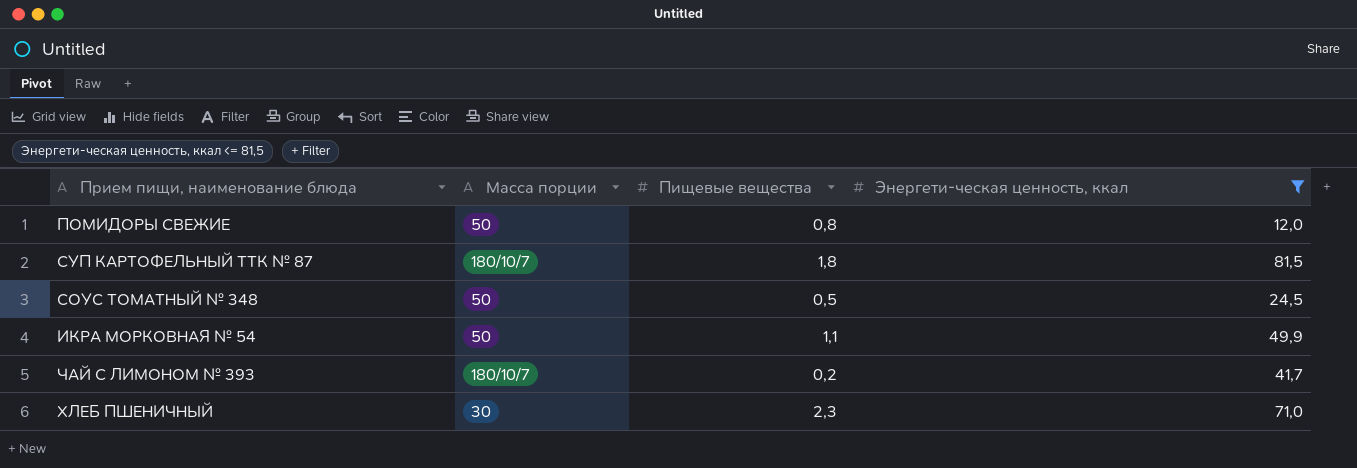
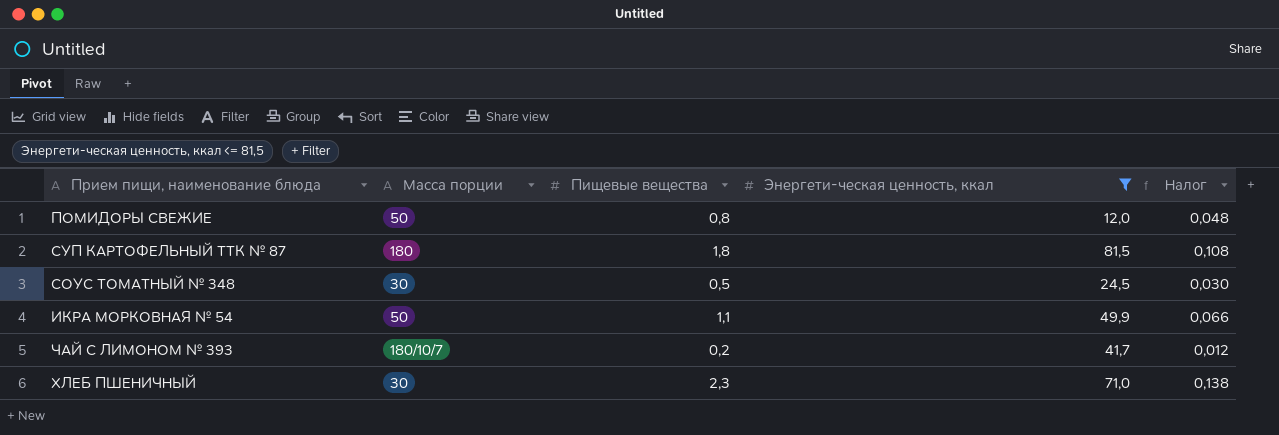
column Налог | formula: none -> [Пищевые вещества] * 0,06
СУП КАРТОФЕЛЬНЫЙ ТТК № 87 | Масса порции: 180/10/7 -> 180
СОУС ТОМАТНЫЙ № 348 | Масса порции: 50 -> 30

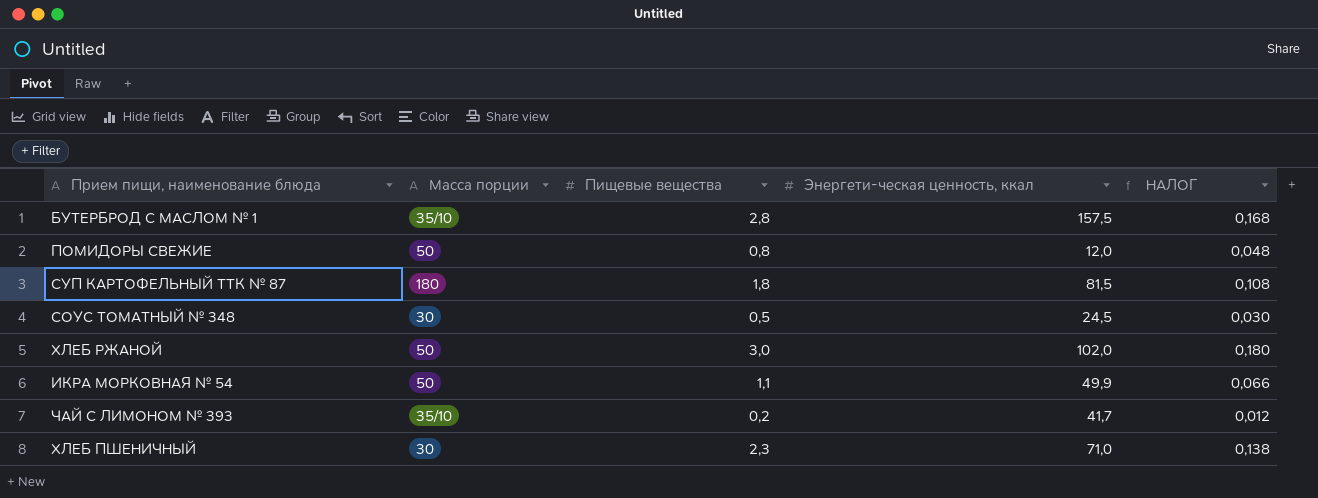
filter: Энергети-ческая ценность, ккал <= 81,5 -> none
column name: Налог -> НАЛОГ
ЧАЙ С ЛИМОНОМ № 393 | Масса порции: 180/10/7 -> 35/10

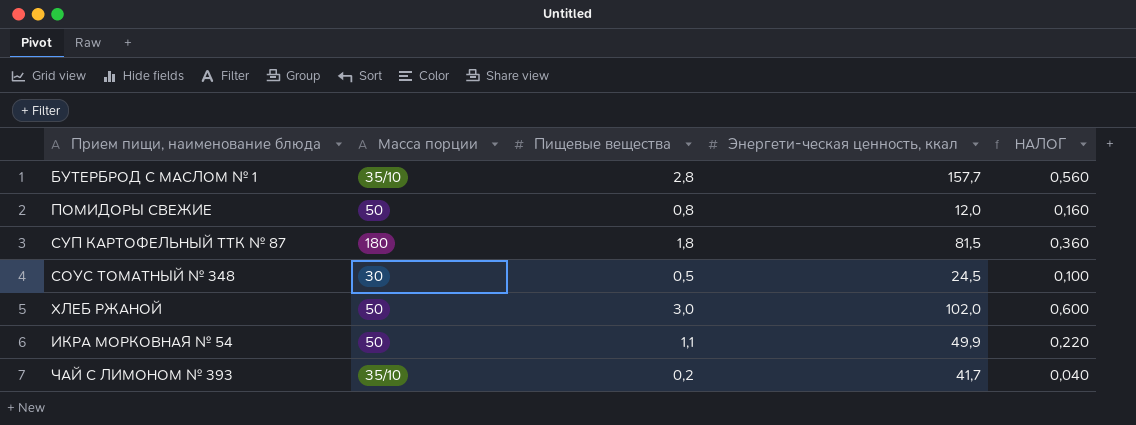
column НАЛОГ | formula: [Пищевые вещества] * 0,06 -> [Пищевые вещества] * 0,2
row ХЛЕБ ПШЕНИЧНЫЙ: 30 | 2,3 | 71,0 | 0,138 -> none
БУТЕРБРОД С МАСЛОМ № 1 | Энергети-ческая ценность, ккал: 157,5 -> 157,7

